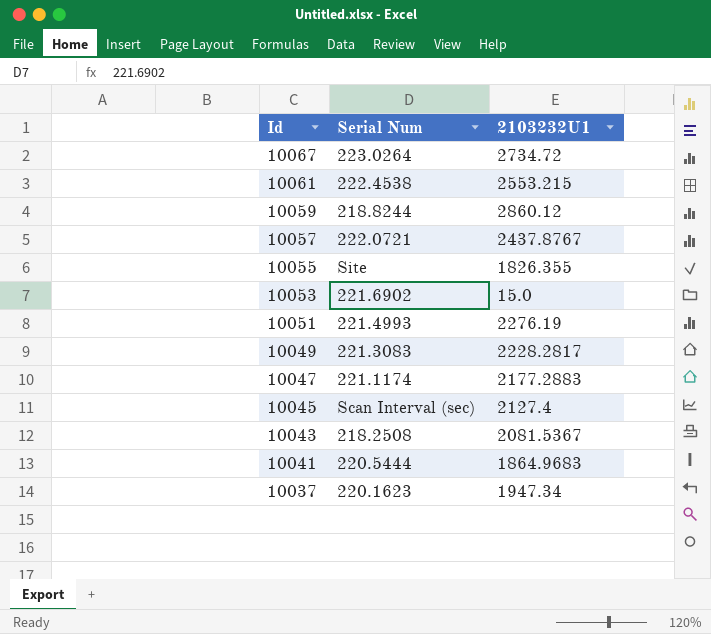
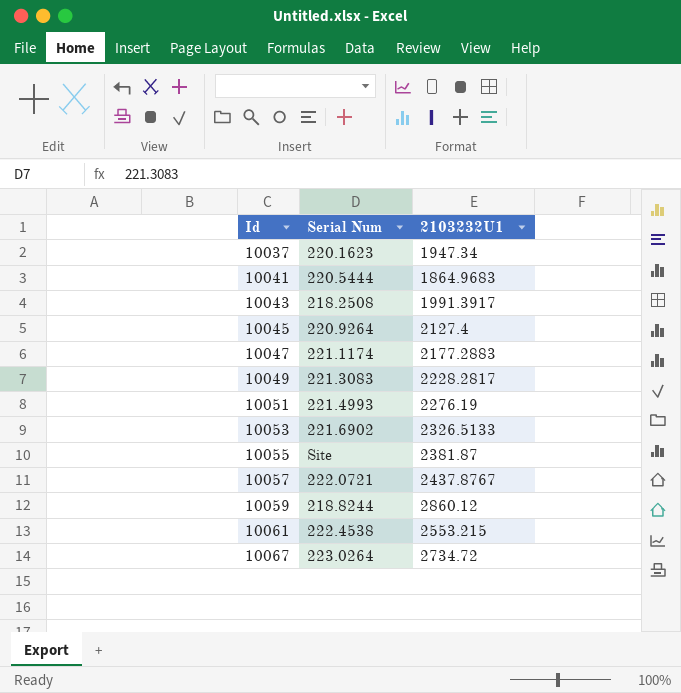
row order: Id descending -> Id ascending
10043 | 2103232U1: 2081.5367 -> 1991.3917
10045 | Serial Num: Scan Interval (sec) -> 220.9264
10053 | 2103232U1: 15.0 -> 2326.5133
10055 | 2103232U1: 1826.355 -> 2381.87

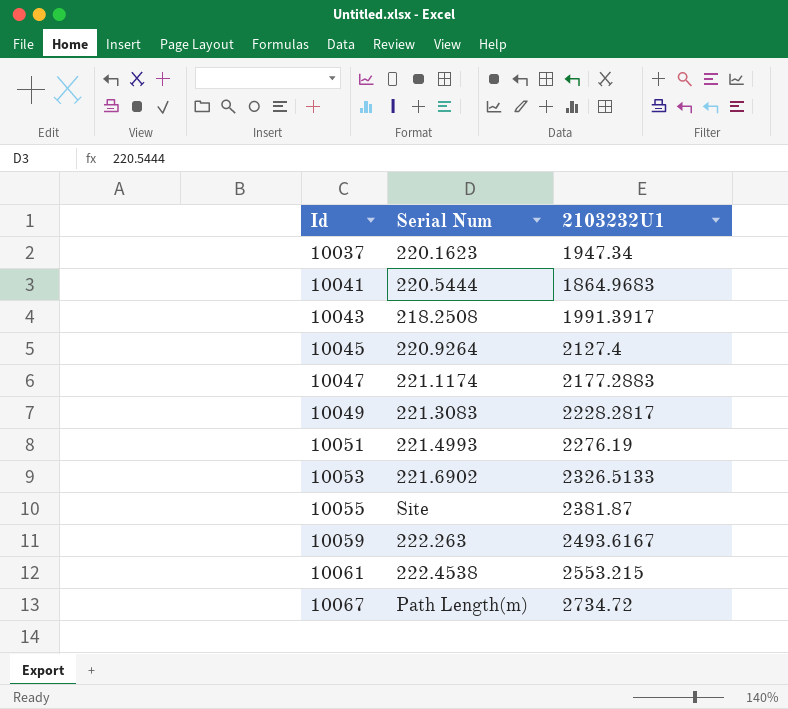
row 10057: 222.0721 | 2437.8767 -> none
10059 | Serial Num: 218.8244 -> 222.263
10059 | 2103232U1: 2860.12 -> 2493.6167
10067 | Serial Num: 223.0264 -> Path Length(m)

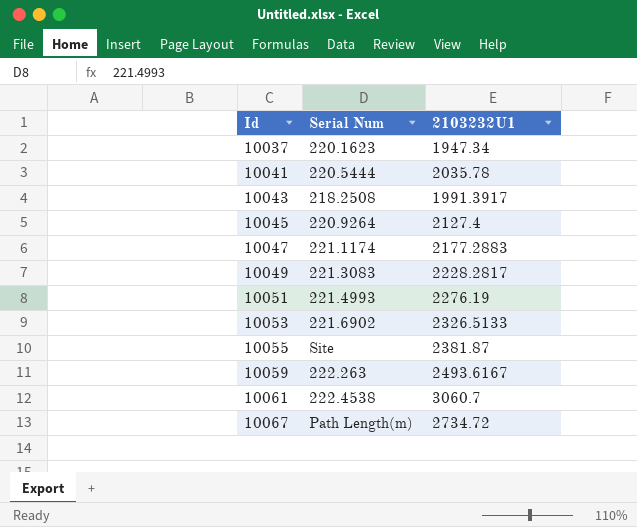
10041 | 2103232U1: 1864.9683 -> 2035.78
10061 | 2103232U1: 2553.215 -> 3060.7

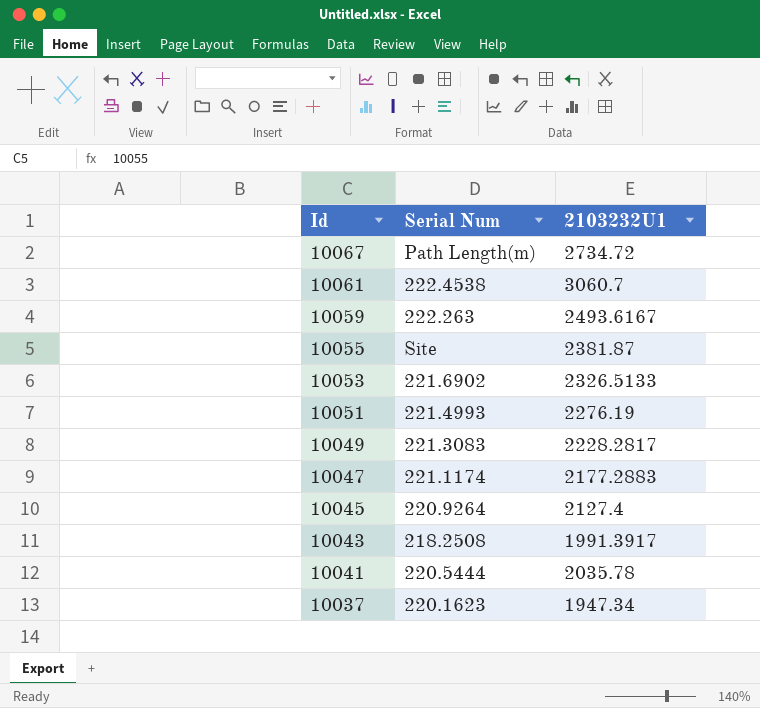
row order: Id ascending -> Id descending

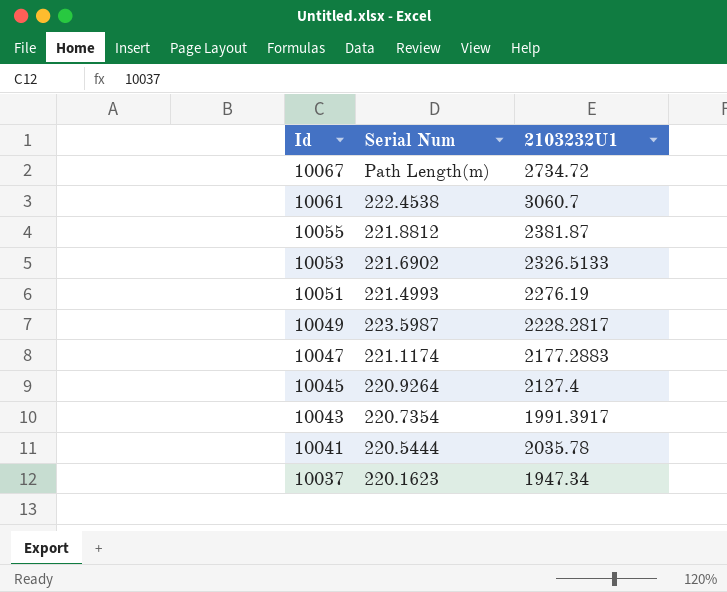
row 10059: 222.263 | 2493.6167 -> none
10055 | Serial Num: Site -> 221.8812
10049 | Serial Num: 221.3083 -> 223.5987
10043 | Serial Num: 218.2508 -> 220.7354

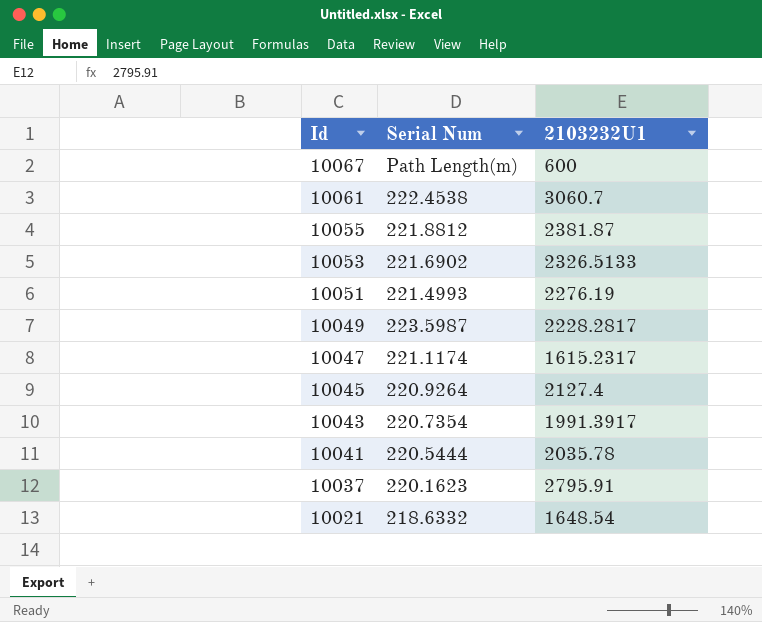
10067 | 2103232U1: 2734.72 -> 600
10047 | 2103232U1: 2177.2883 -> 1615.2317
10037 | 2103232U1: 1947.34 -> 2795.91
row 10021: none -> 218.6332 | 1648.54

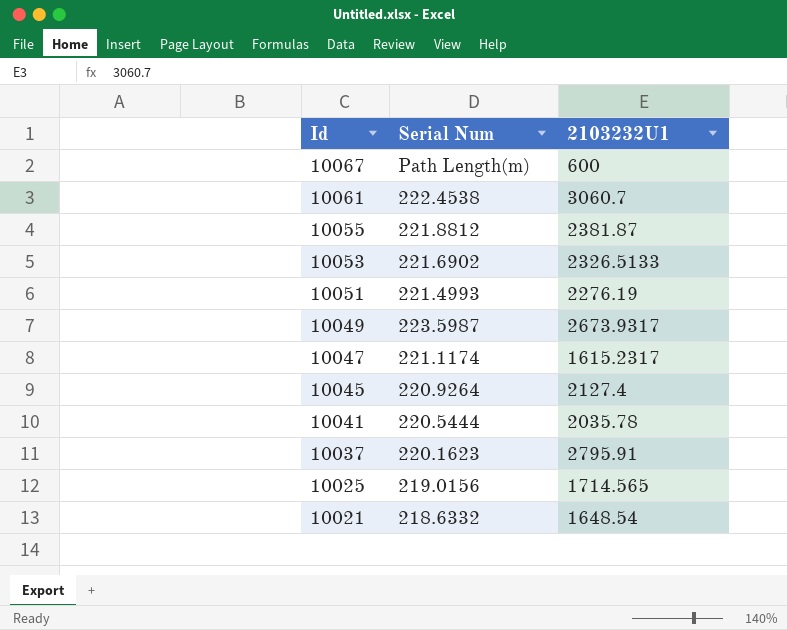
row 10043: 220.7354 | 1991.3917 -> none
10049 | 2103232U1: 2228.2817 -> 2673.9317
row 10025: none -> 219.0156 | 1714.565

